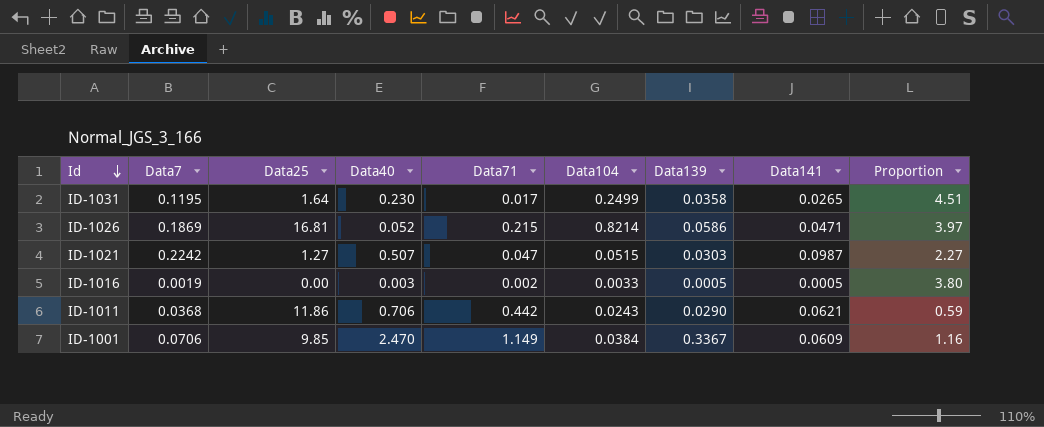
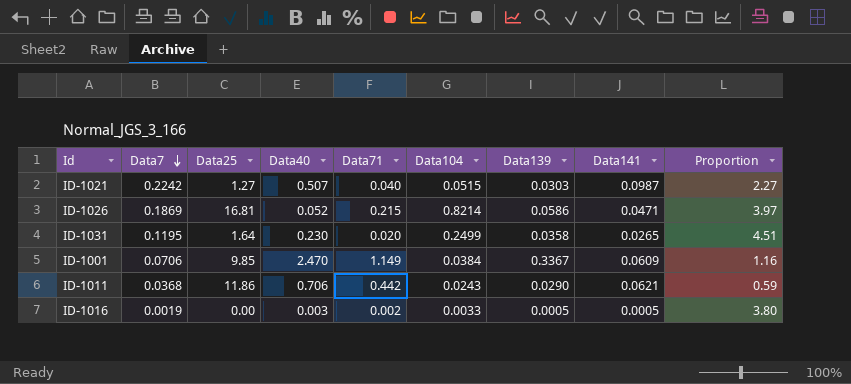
row order: Id descending -> Data7 descending
ID-1021 | Data71: 0.047 -> 0.040
ID-1031 | Data71: 0.017 -> 0.020

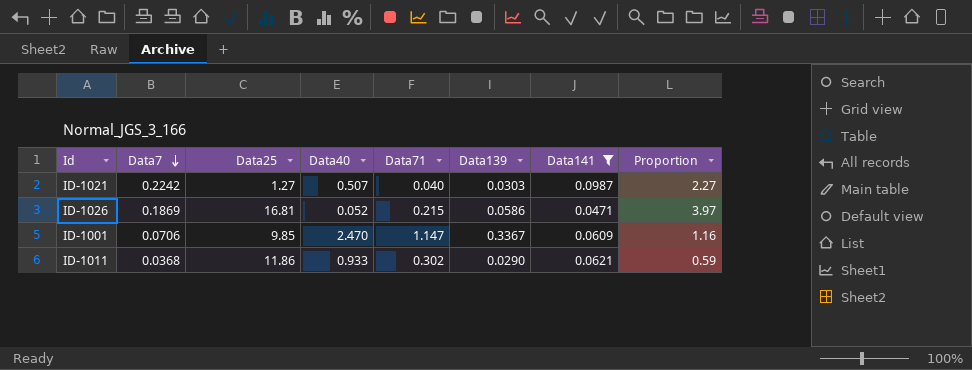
filter: none -> Data141 >= 0.0471
column Data104 | position: 6 -> none
ID-1001 | Data71: 1.149 -> 1.147
ID-1011 | Data40: 0.706 -> 0.933
ID-1011 | Data71: 0.442 -> 0.302

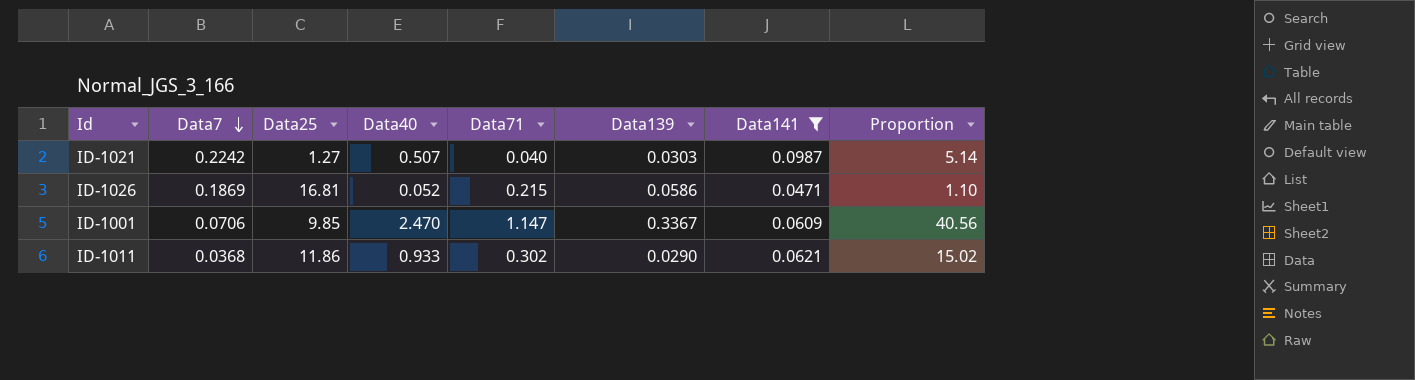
column Proportion | formula: [Data7] / [Data141] -> [Data40] / [Data141]

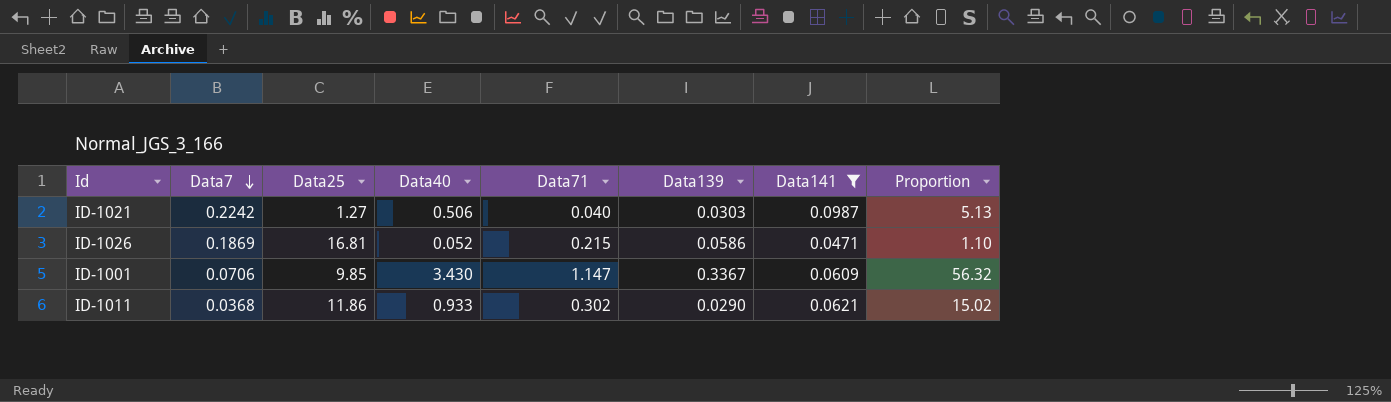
ID-1021 | Data40: 0.507 -> 0.506
ID-1021 | Proportion: 5.14 -> 5.13
ID-1001 | Data40: 2.470 -> 3.430
ID-1001 | Proportion: 40.56 -> 56.32

